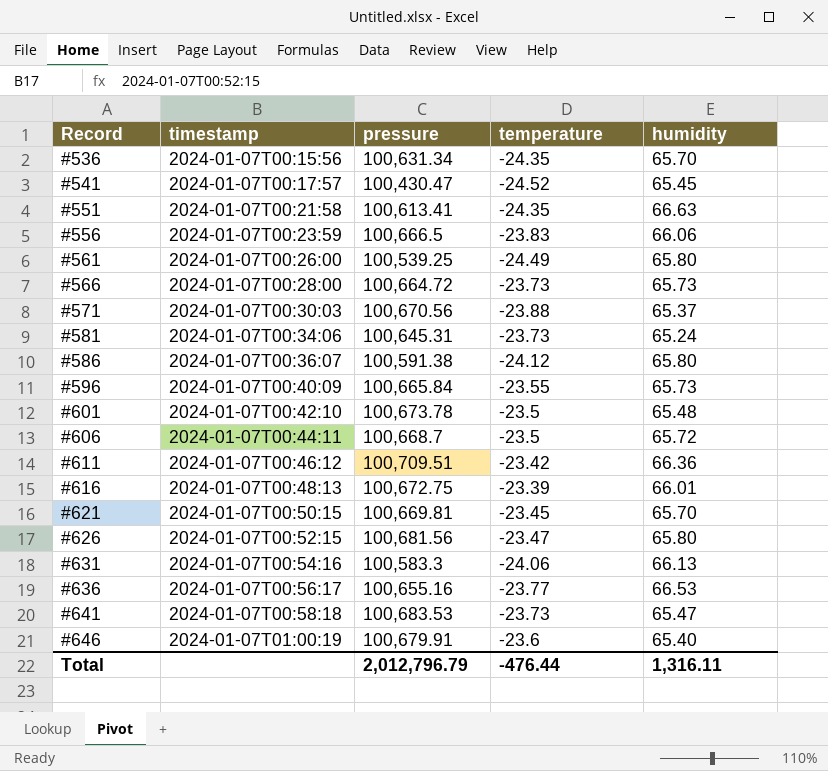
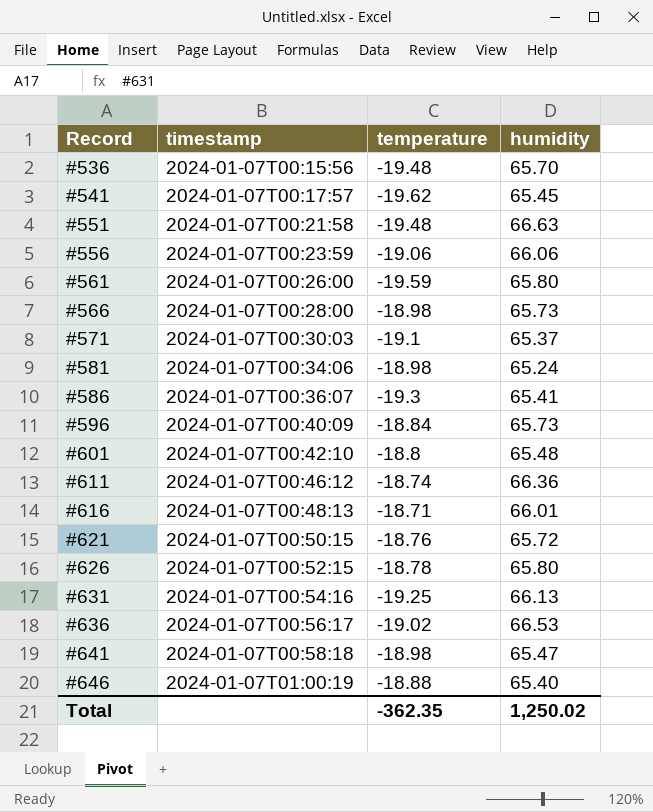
column pressure | position: 3 -> none
row #606: 2024-01-07T00:44:11 | 100,668.7 | -23.5 | 65.72 -> none
#536 | temperature: -24.35 -> -19.48
#541 | temperature: -24.52 -> -19.62
#551 | temperature: -24.35 -> -19.48
#556 | temperature: -23.83 -> -19.06
#561 | temperature: -24.49 -> -19.59
#566 | temperature: -23.73 -> -18.98
#571 | temperature: -23.88 -> -19.1
#581 | temperature: -23.73 -> -18.98
#586 | temperature: -24.12 -> -19.3
#586 | humidity: 65.80 -> 65.41
#596 | temperature: -23.55 -> -18.84
#601 | temperature: -23.5 -> -18.8
#611 | temperature: -23.42 -> -18.74
#616 | temperature: -23.39 -> -18.71
#621 | temperature: -23.45 -> -18.76
#621 | humidity: 65.70 -> 65.72
#626 | temperature: -23.47 -> -18.78
#631 | temperature: -24.06 -> -19.25
#636 | temperature: -23.77 -> -19.02
#641 | temperature: -23.73 -> -18.98
#646 | temperature: -23.6 -> -18.88
Total | temperature: -476.44 -> -362.35
Total | humidity: 1,316.11 -> 1,250.02

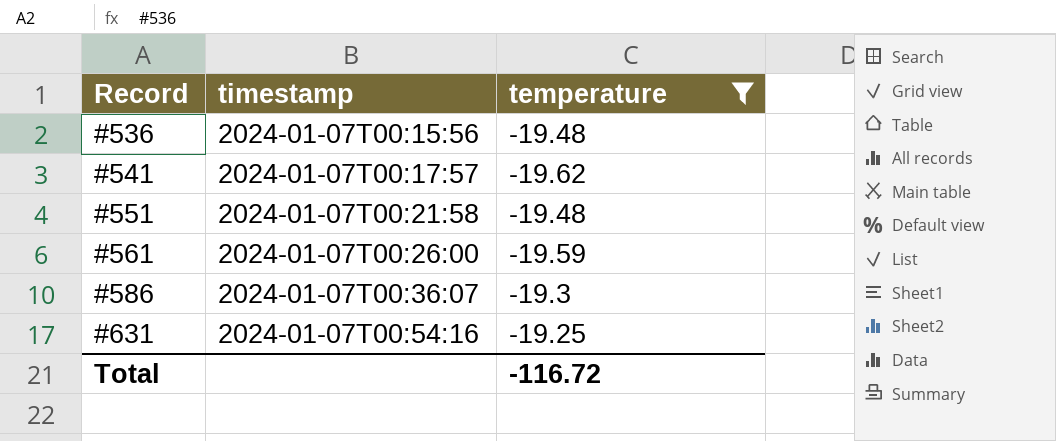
filter: none -> temperature <= -19.25
column humidity | position: 4 -> none
Total | temperature: -362.35 -> -116.72

